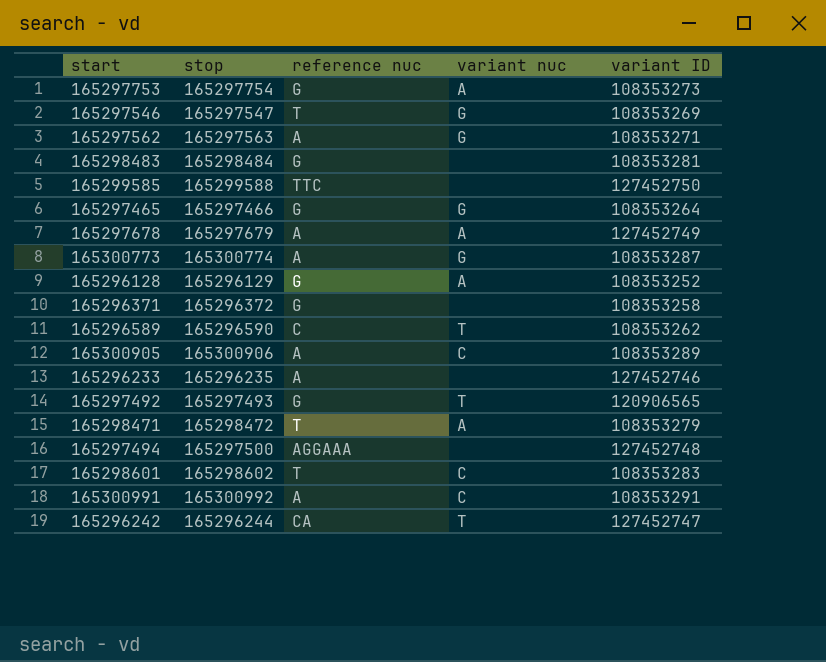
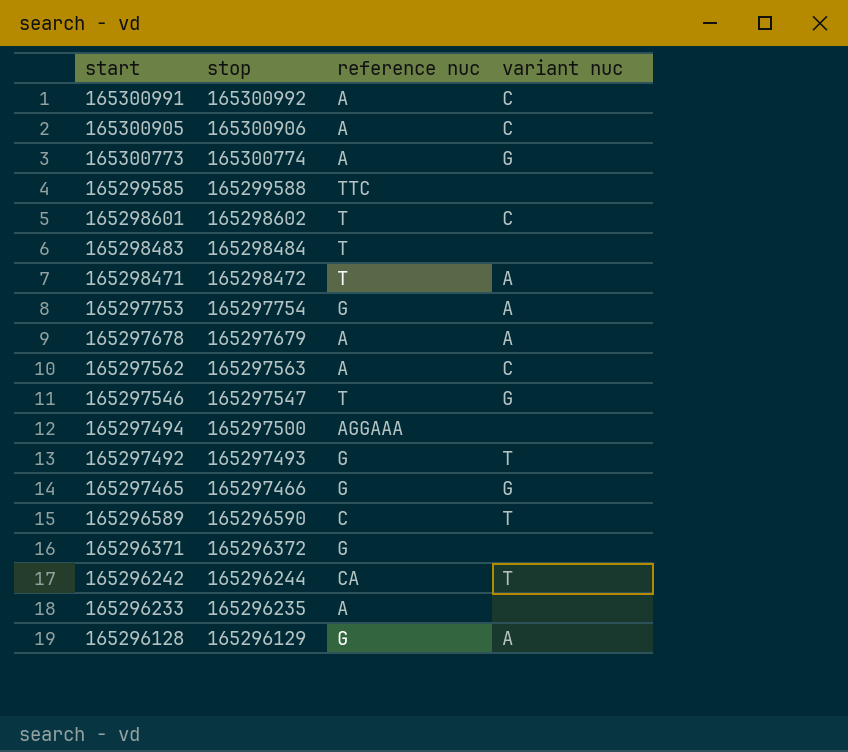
row order: none -> start descending
column variant ID | position: 5 -> none
165298483 | reference nuc: G -> T
165297562 | variant nuc: G -> C

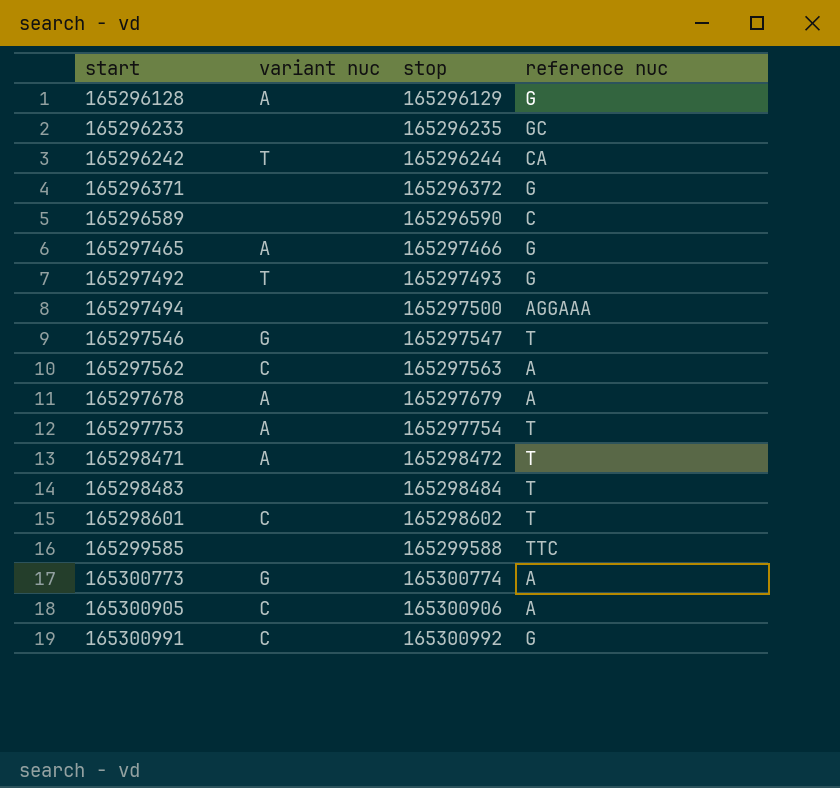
row order: start descending -> start ascending
column variant nuc | position: 4 -> 2
165296233 | reference nuc: A -> GC
165296589 | variant nuc: T -> none
165297465 | variant nuc: G -> A
165297753 | reference nuc: G -> T
165300991 | reference nuc: A -> G

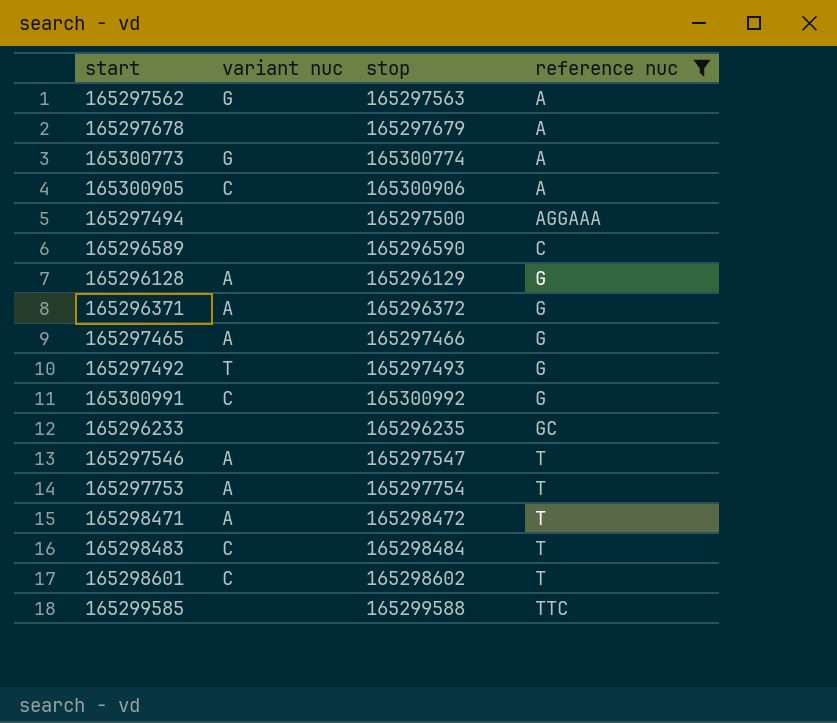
filter: none -> reference nuc != CA
row order: start ascending -> reference nuc ascending
165297562 | variant nuc: C -> G
165297678 | variant nuc: A -> none
165296371 | variant nuc: none -> A
165297546 | variant nuc: G -> A
165298483 | variant nuc: none -> C

